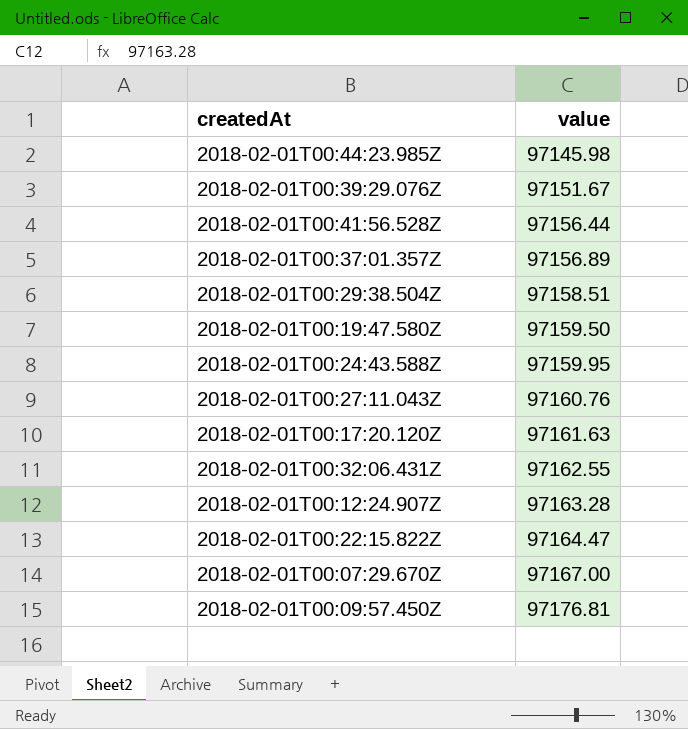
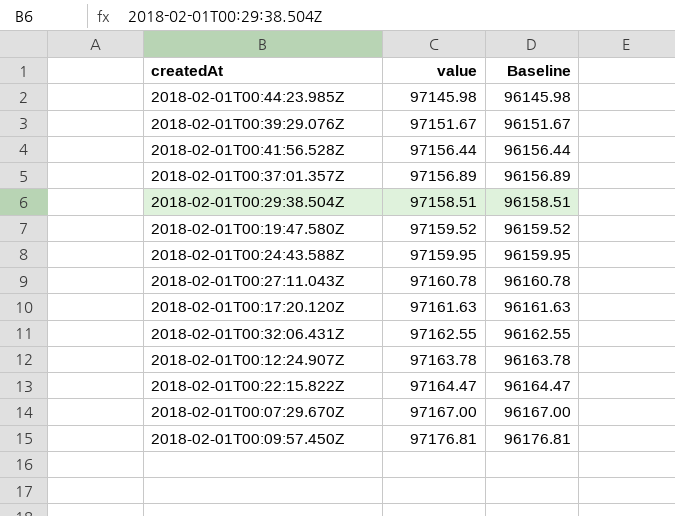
column Baseline | formula: none -> [value] - 1000
2018-02-01T00:19:47.580Z | value: 97159.50 -> 97159.52
2018-02-01T00:27:11.043Z | value: 97160.76 -> 97160.78
2018-02-01T00:12:24.907Z | value: 97163.28 -> 97163.78

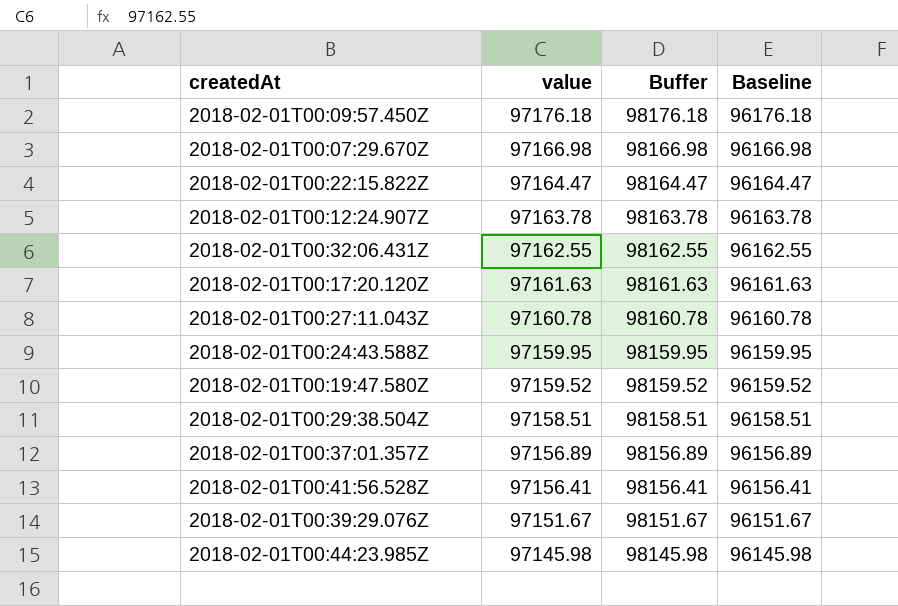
row order: value ascending -> value descending
column Buffer | formula: none -> [value] + 1000
2018-02-01T00:09:57.450Z | value: 97176.81 -> 97176.18
2018-02-01T00:09:57.450Z | Baseline: 96176.81 -> 96176.18
2018-02-01T00:07:29.670Z | value: 97167.00 -> 97166.98
2018-02-01T00:07:29.670Z | Baseline: 96167.00 -> 96166.98
2018-02-01T00:41:56.528Z | value: 97156.44 -> 97156.41
2018-02-01T00:41:56.528Z | Baseline: 96156.44 -> 96156.41

